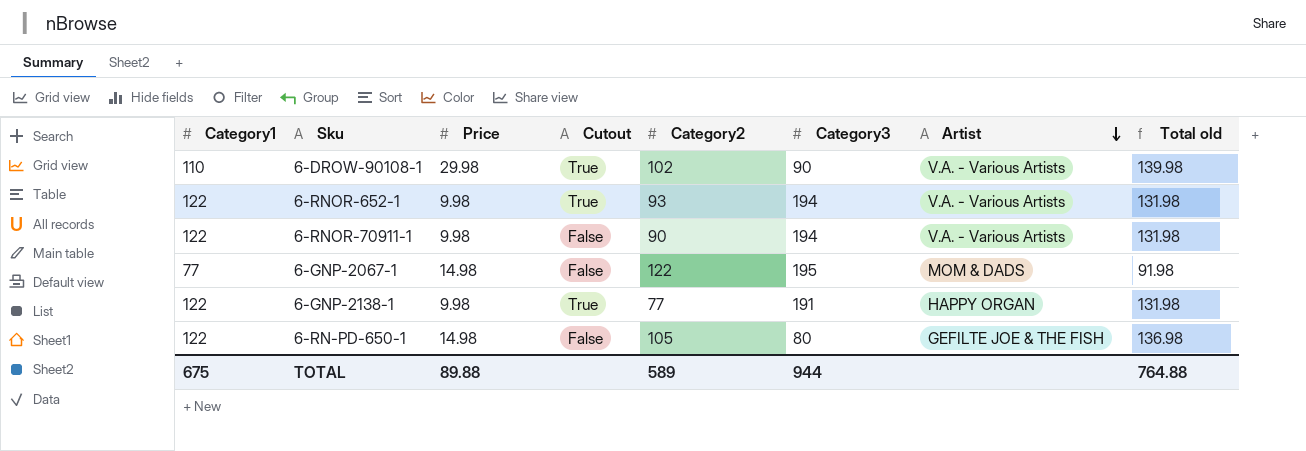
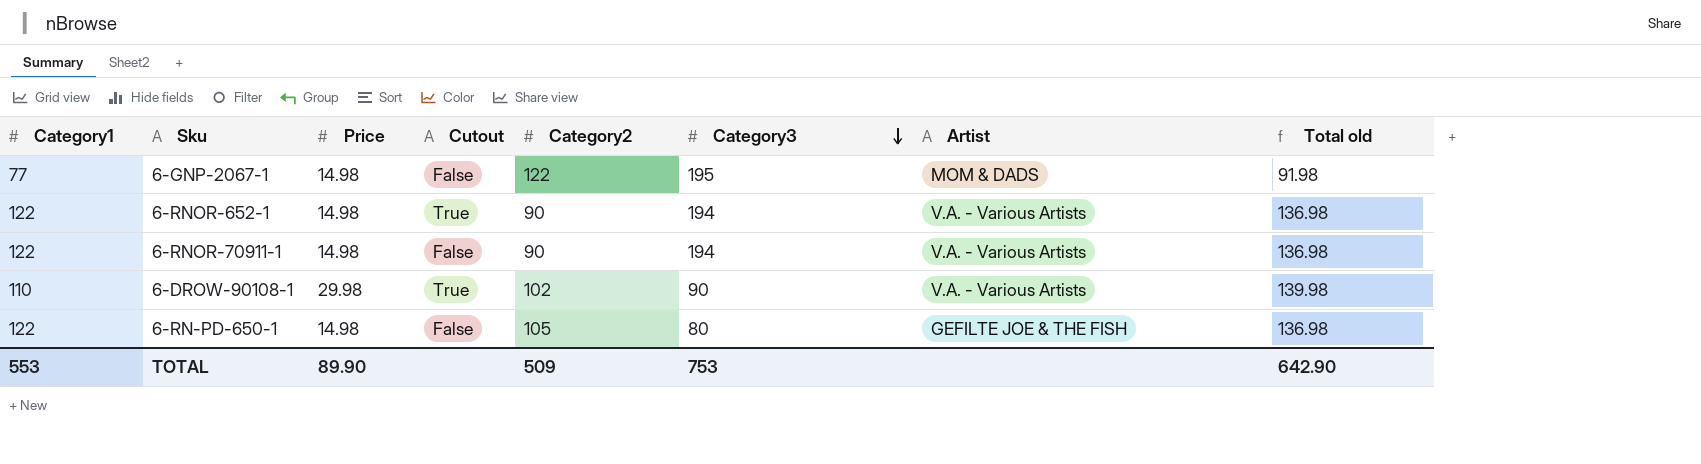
row order: Artist descending -> Category3 descending
row 6-GNP-2138-1: 122 | 9.98 | True | 77 | 191 | HAPPY ORGAN | 131.98 -> none
6-RNOR-652-1 | Price: 9.98 -> 14.98
6-RNOR-652-1 | Category2: 93 -> 90
6-RNOR-652-1 | Total old: 131.98 -> 136.98
6-RNOR-70911-1 | Price: 9.98 -> 14.98
6-RNOR-70911-1 | Total old: 131.98 -> 136.98
TOTAL | Category1: 675 -> 553
TOTAL | Price: 89.88 -> 89.90
TOTAL | Category2: 589 -> 509
TOTAL | Category3: 944 -> 753
TOTAL | Total old: 764.88 -> 642.90

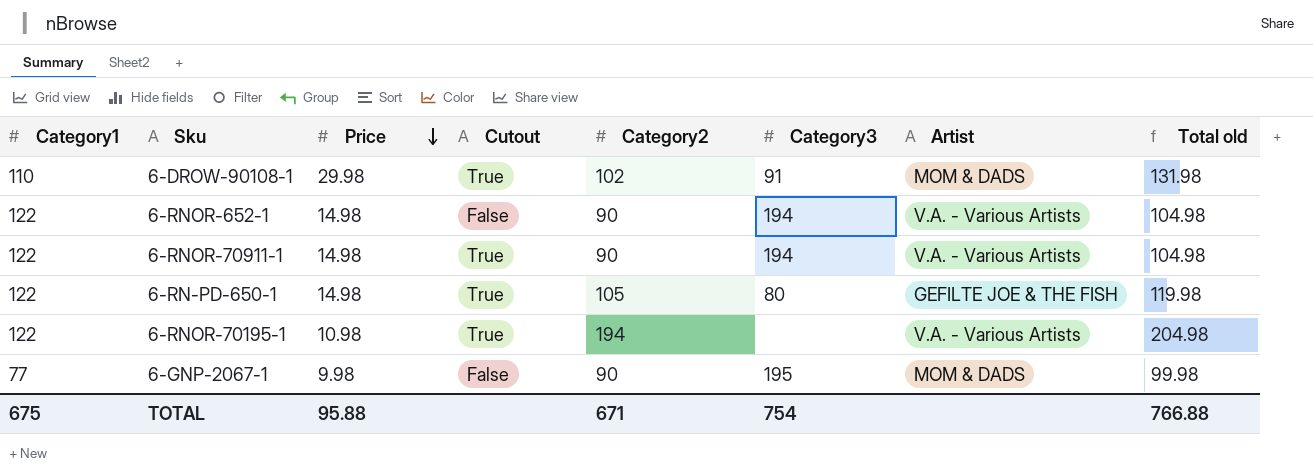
row order: Category3 descending -> Price descending
column Total old | formula: [Category1] + [Price] -> [Price] + [Category2]
6-DROW-90108-1 | Category3: 90 -> 91
6-DROW-90108-1 | Artist: V.A. - Various Artists -> MOM & DADS
6-RNOR-652-1 | Cutout: True -> False
6-RNOR-70911-1 | Cutout: False -> True
6-RN-PD-650-1 | Cutout: False -> True
row 6-RNOR-70195-1: none -> 122 | 10.98 | True | 194 | none | V.A. - Various Artists | 204.98
6-GNP-2067-1 | Price: 14.98 -> 9.98
6-GNP-2067-1 | Category2: 122 -> 90
TOTAL | Category1: 553 -> 675
TOTAL | Price: 89.90 -> 95.88
TOTAL | Category2: 509 -> 671
TOTAL | Category3: 753 -> 754
TOTAL | Total old: 642.90 -> 766.88

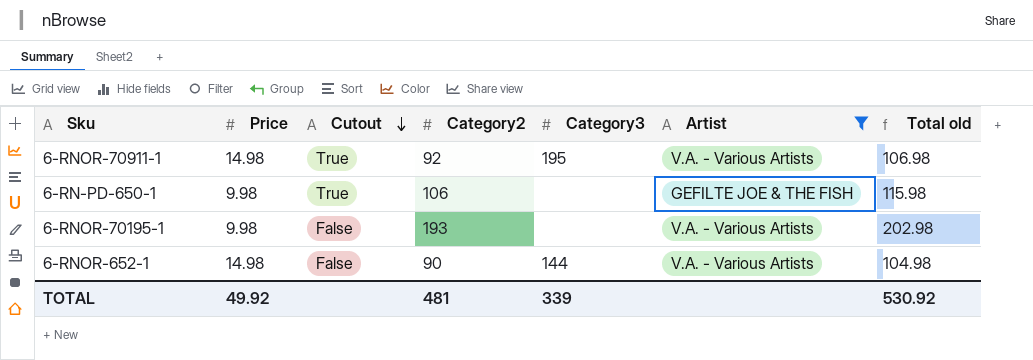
filter: none -> Artist != MOM & DADS
row order: Price descending -> Cutout descending
column Category1 | position: 1 -> none
6-RNOR-70911-1 | Category2: 90 -> 92
6-RNOR-70911-1 | Category3: 194 -> 195
6-RNOR-70911-1 | Total old: 104.98 -> 106.98
6-RN-PD-650-1 | Price: 14.98 -> 9.98
6-RN-PD-650-1 | Category2: 105 -> 106
6-RN-PD-650-1 | Category3: 80 -> none
6-RN-PD-650-1 | Total old: 119.98 -> 115.98
6-RNOR-70195-1 | Price: 10.98 -> 9.98
6-RNOR-70195-1 | Cutout: True -> False
6-RNOR-70195-1 | Category2: 194 -> 193
6-RNOR-70195-1 | Total old: 204.98 -> 202.98
6-RNOR-652-1 | Category3: 194 -> 144
TOTAL | Price: 95.88 -> 49.92
TOTAL | Category2: 671 -> 481
TOTAL | Category3: 754 -> 339
TOTAL | Total old: 766.88 -> 530.92

